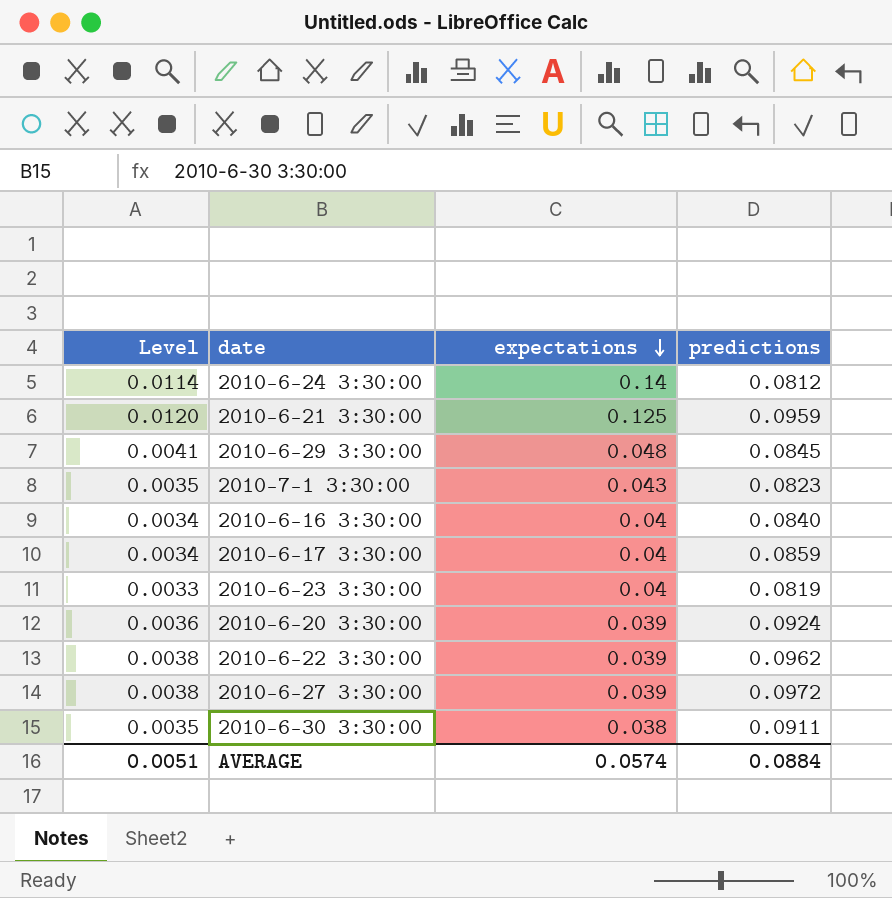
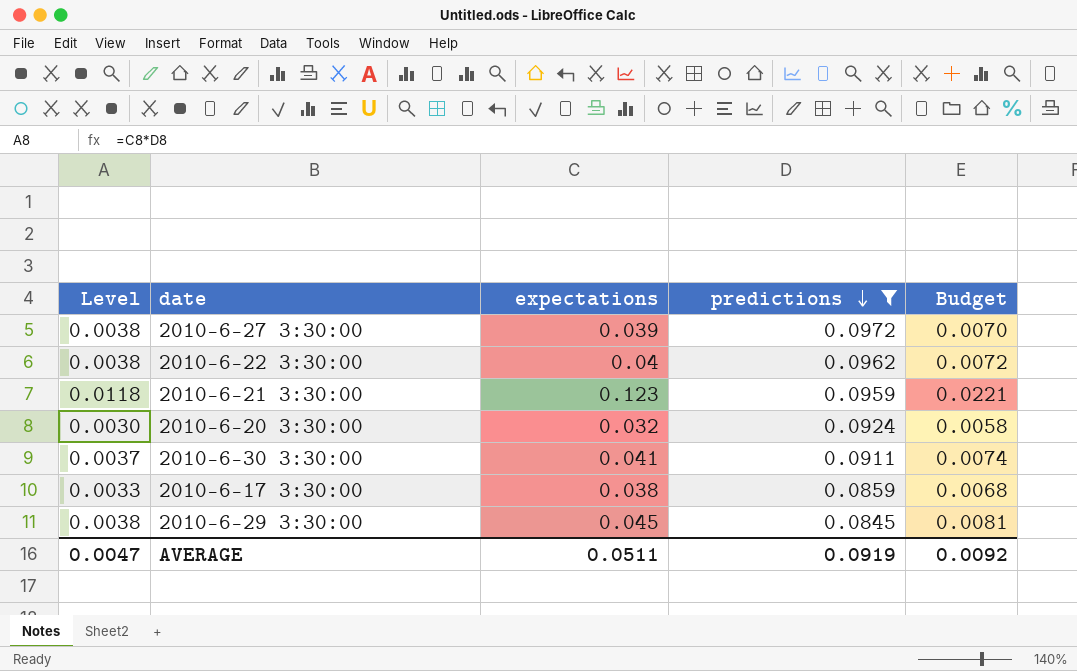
filter: none -> predictions >= 0.0845
row order: expectations descending -> predictions descending
column Budget | formula: none -> [expectations] * 0.18
2010-6-22 3:30:00 | expectations: 0.039 -> 0.04
2010-6-21 3:30:00 | Level: 0.0120 -> 0.0118
2010-6-21 3:30:00 | expectations: 0.125 -> 0.123
2010-6-20 3:30:00 | Level: 0.0036 -> 0.0030
2010-6-20 3:30:00 | expectations: 0.039 -> 0.032
2010-6-30 3:30:00 | Level: 0.0035 -> 0.0037
2010-6-30 3:30:00 | expectations: 0.038 -> 0.041
2010-6-17 3:30:00 | Level: 0.0034 -> 0.0033
2010-6-17 3:30:00 | expectations: 0.04 -> 0.038
2010-6-29 3:30:00 | Level: 0.0041 -> 0.0038
2010-6-29 3:30:00 | expectations: 0.048 -> 0.045
AVERAGE | Level: 0.0051 -> 0.0047
AVERAGE | expectations: 0.0574 -> 0.0511
AVERAGE | predictions: 0.0884 -> 0.0919

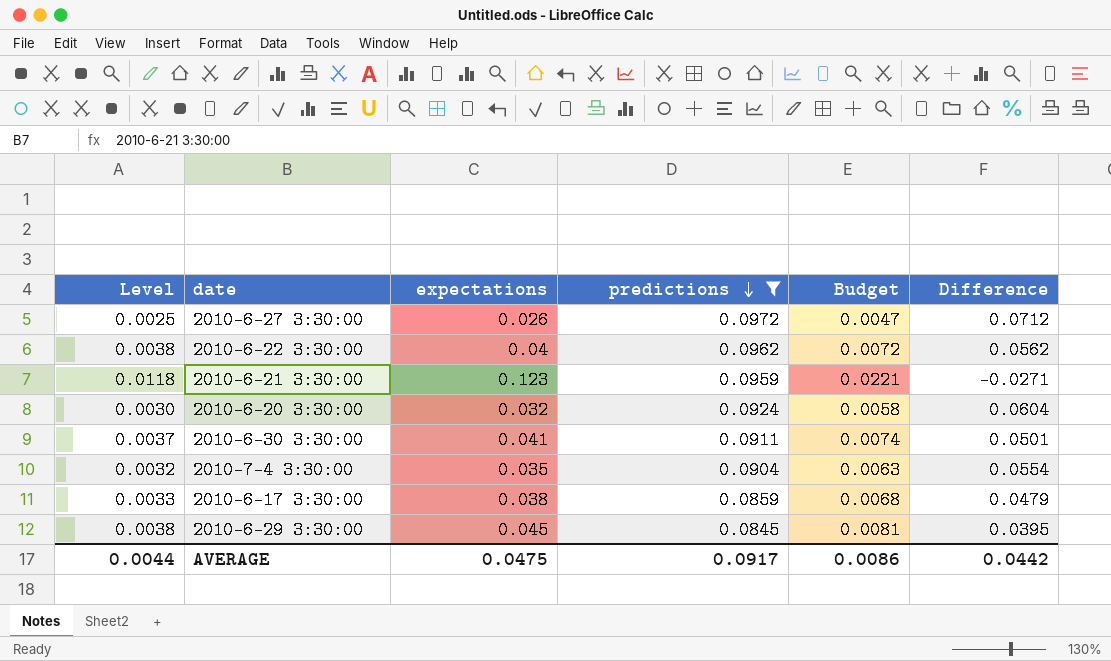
column Difference | formula: none -> [predictions] - [expectations]
2010-6-27 3:30:00 | Level: 0.0038 -> 0.0025
2010-6-27 3:30:00 | expectations: 0.039 -> 0.026
2010-6-27 3:30:00 | Budget: 0.0070 -> 0.0047
row 2010-7-4 3:30:00: none -> 0.0032 | 0.035 | 0.0904 | 0.0063 | 0.0554
AVERAGE | Level: 0.0047 -> 0.0044
AVERAGE | expectations: 0.0511 -> 0.0475
AVERAGE | predictions: 0.0919 -> 0.0917
AVERAGE | Budget: 0.0092 -> 0.0086

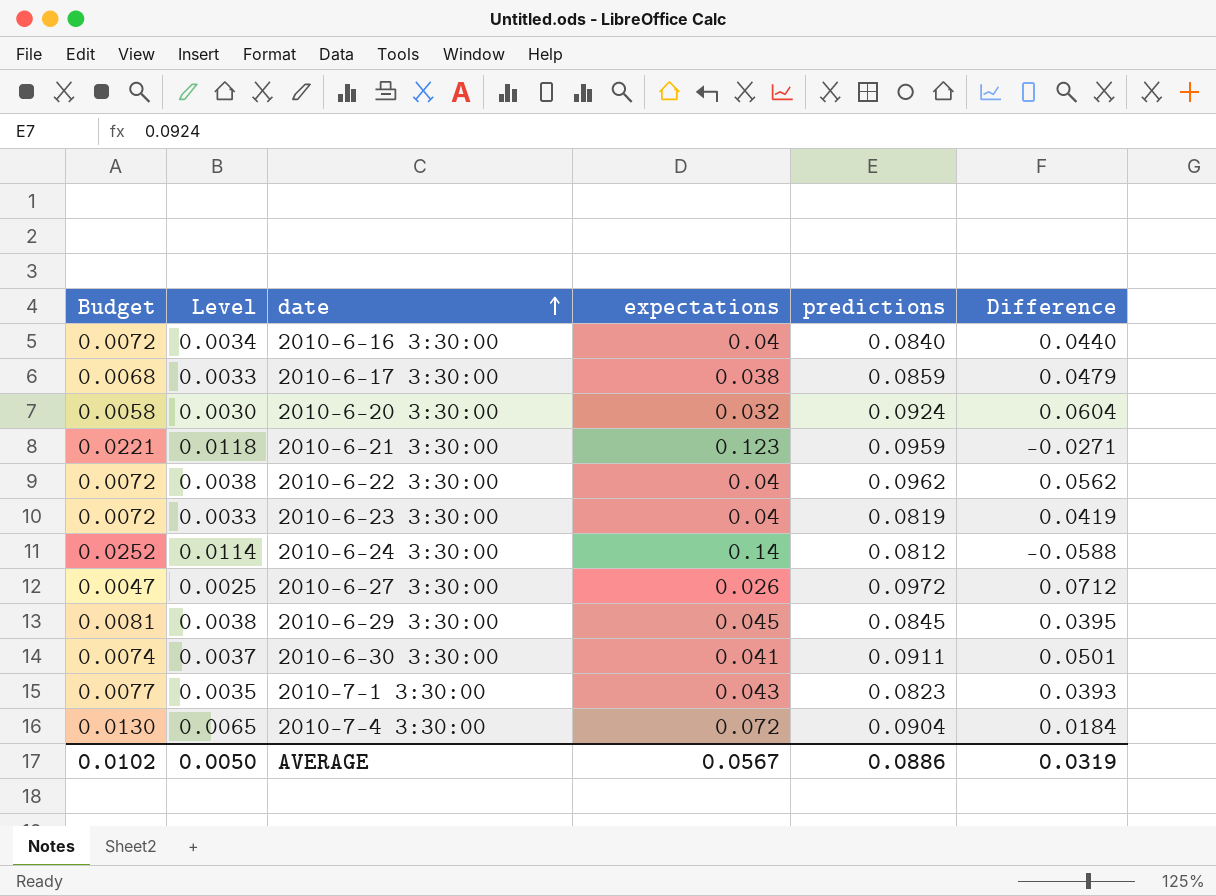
filter: predictions >= 0.0845 -> none
row order: predictions descending -> date ascending
column Budget | position: 5 -> 1
2010-7-4 3:30:00 | Budget: 0.0063 -> 0.0130
2010-7-4 3:30:00 | Level: 0.0032 -> 0.0065
2010-7-4 3:30:00 | expectations: 0.035 -> 0.072
2010-7-4 3:30:00 | Difference: 0.0554 -> 0.0184
AVERAGE | Budget: 0.0086 -> 0.0102
AVERAGE | Level: 0.0044 -> 0.0050
AVERAGE | expectations: 0.0475 -> 0.0567
AVERAGE | predictions: 0.0917 -> 0.0886
AVERAGE | Difference: 0.0442 -> 0.0319

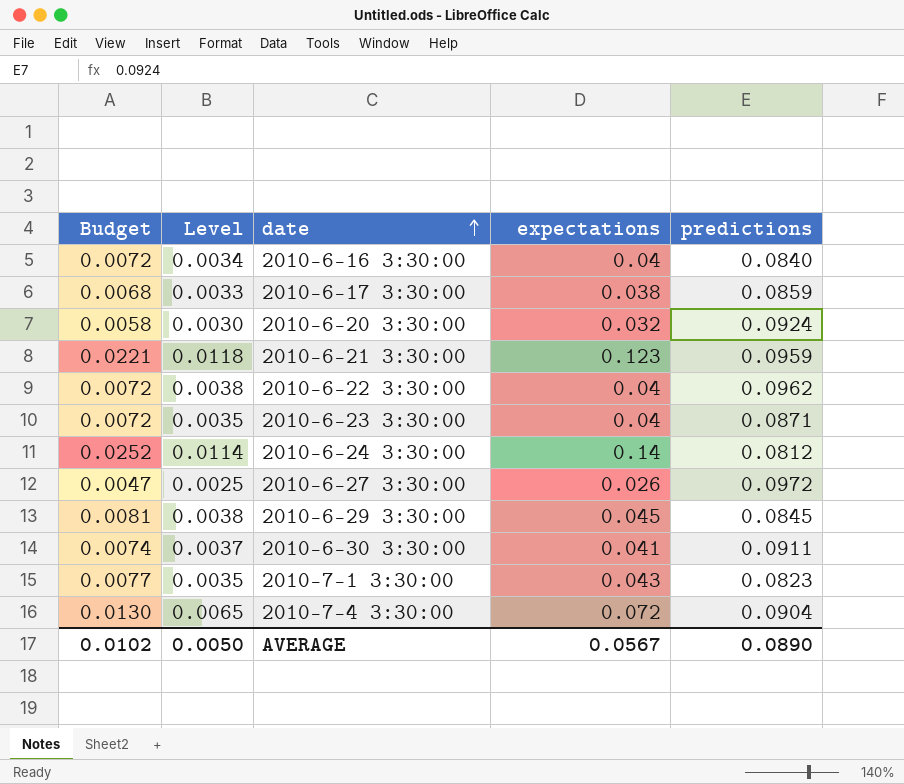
column Difference | formula: [predictions] - [expectations] -> none
2010-6-23 3:30:00 | Level: 0.0033 -> 0.0035
2010-6-23 3:30:00 | predictions: 0.0819 -> 0.0871
AVERAGE | predictions: 0.0886 -> 0.0890

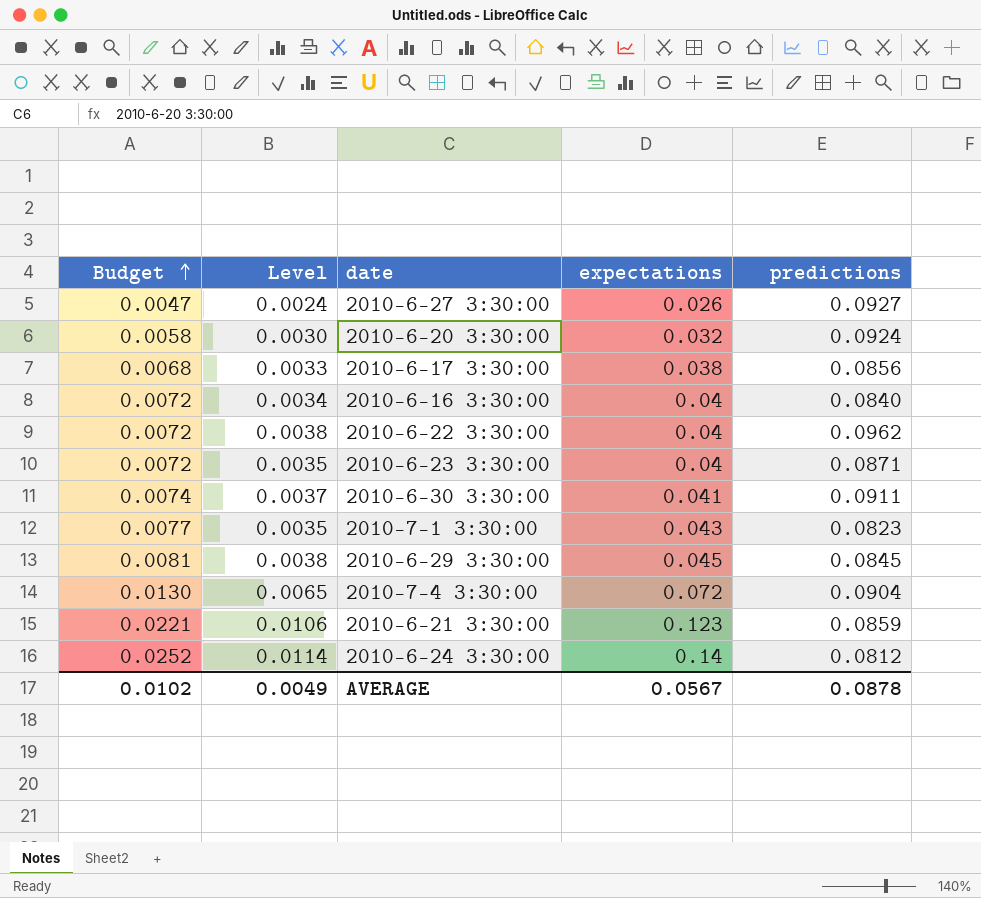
row order: date ascending -> Budget ascending
2010-6-27 3:30:00 | Level: 0.0025 -> 0.0024
2010-6-27 3:30:00 | predictions: 0.0972 -> 0.0927
2010-6-17 3:30:00 | predictions: 0.0859 -> 0.0856
2010-6-21 3:30:00 | Level: 0.0118 -> 0.0106
2010-6-21 3:30:00 | predictions: 0.0959 -> 0.0859
AVERAGE | Level: 0.0050 -> 0.0049
AVERAGE | predictions: 0.0890 -> 0.0878

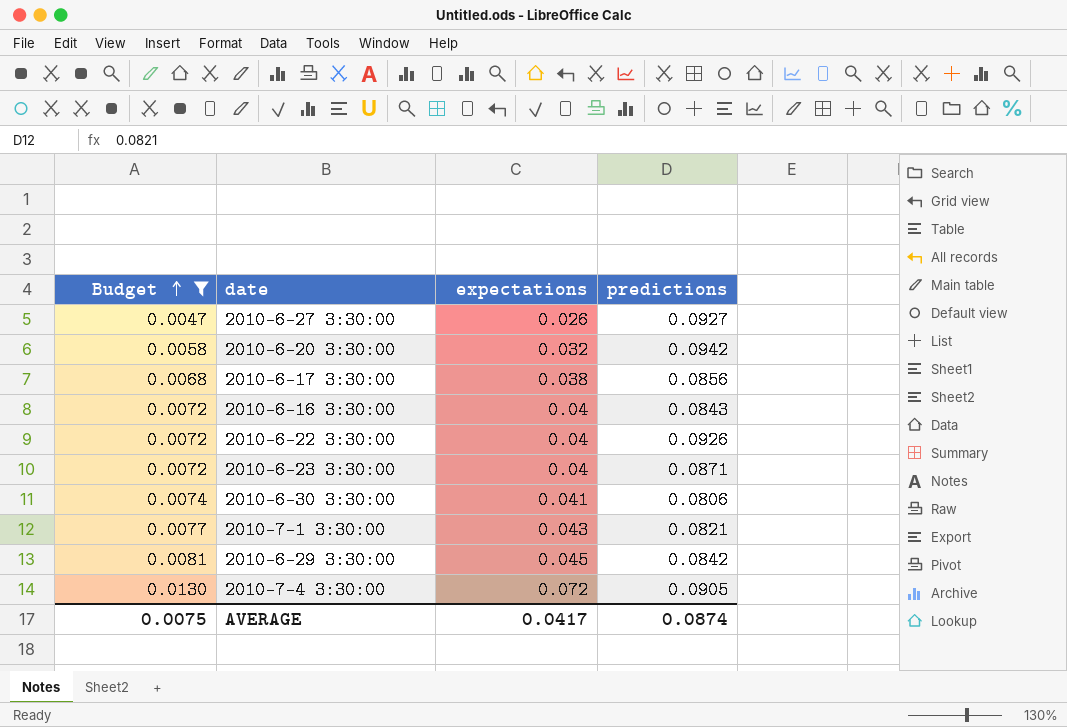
filter: none -> Budget <= 0.0130
column Level | formula: [expectations] * [predictions] -> none
2010-6-20 3:30:00 | predictions: 0.0924 -> 0.0942
2010-6-16 3:30:00 | predictions: 0.0840 -> 0.0843
2010-6-22 3:30:00 | predictions: 0.0962 -> 0.0926
2010-6-30 3:30:00 | predictions: 0.0911 -> 0.0806
2010-7-1 3:30:00 | predictions: 0.0823 -> 0.0821
2010-6-29 3:30:00 | predictions: 0.0845 -> 0.0842
2010-7-4 3:30:00 | predictions: 0.0904 -> 0.0905
AVERAGE | Budget: 0.0102 -> 0.0075
AVERAGE | expectations: 0.0567 -> 0.0417
AVERAGE | predictions: 0.0878 -> 0.0874

